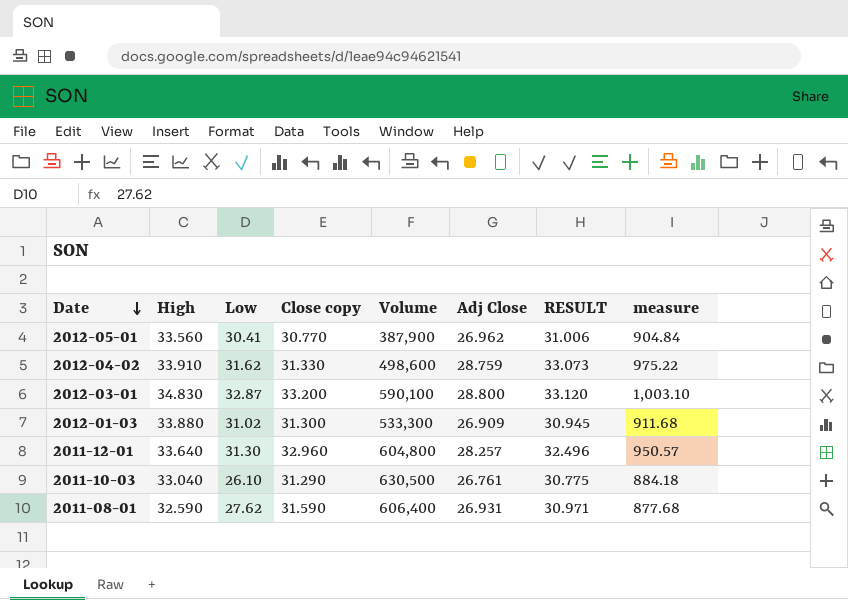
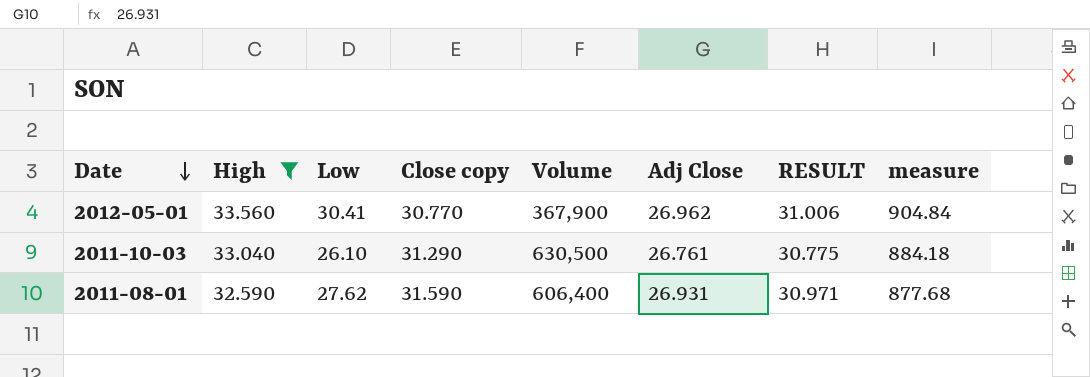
filter: none -> High <= 33.560
2012-05-01 | Volume: 387,900 -> 367,900

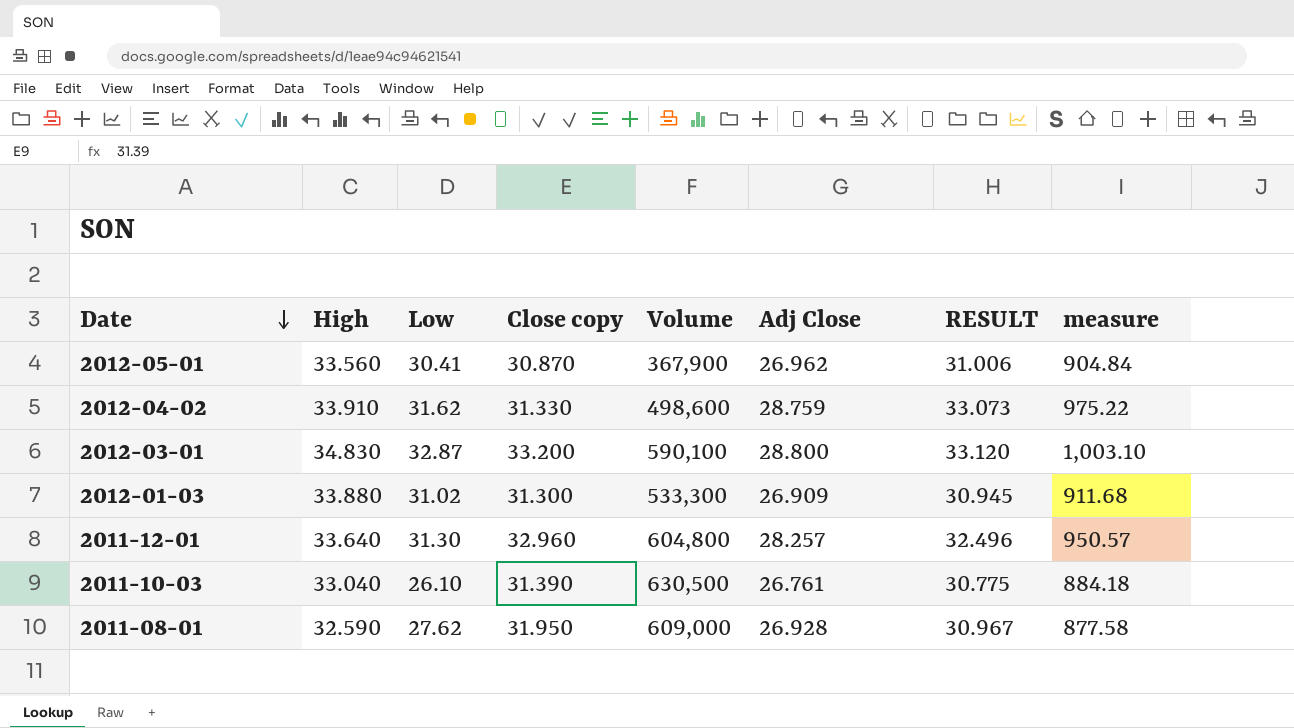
filter: High <= 33.560 -> none
2012-05-01 | Close copy: 30.770 -> 30.870
2011-10-03 | Close copy: 31.290 -> 31.390
2011-08-01 | Close copy: 31.590 -> 31.950
2011-08-01 | Volume: 606,400 -> 609,000
2011-08-01 | Adj Close: 26.931 -> 26.928
2011-08-01 | RESULT: 30.971 -> 30.967
2011-08-01 | measure: 877.68 -> 877.58

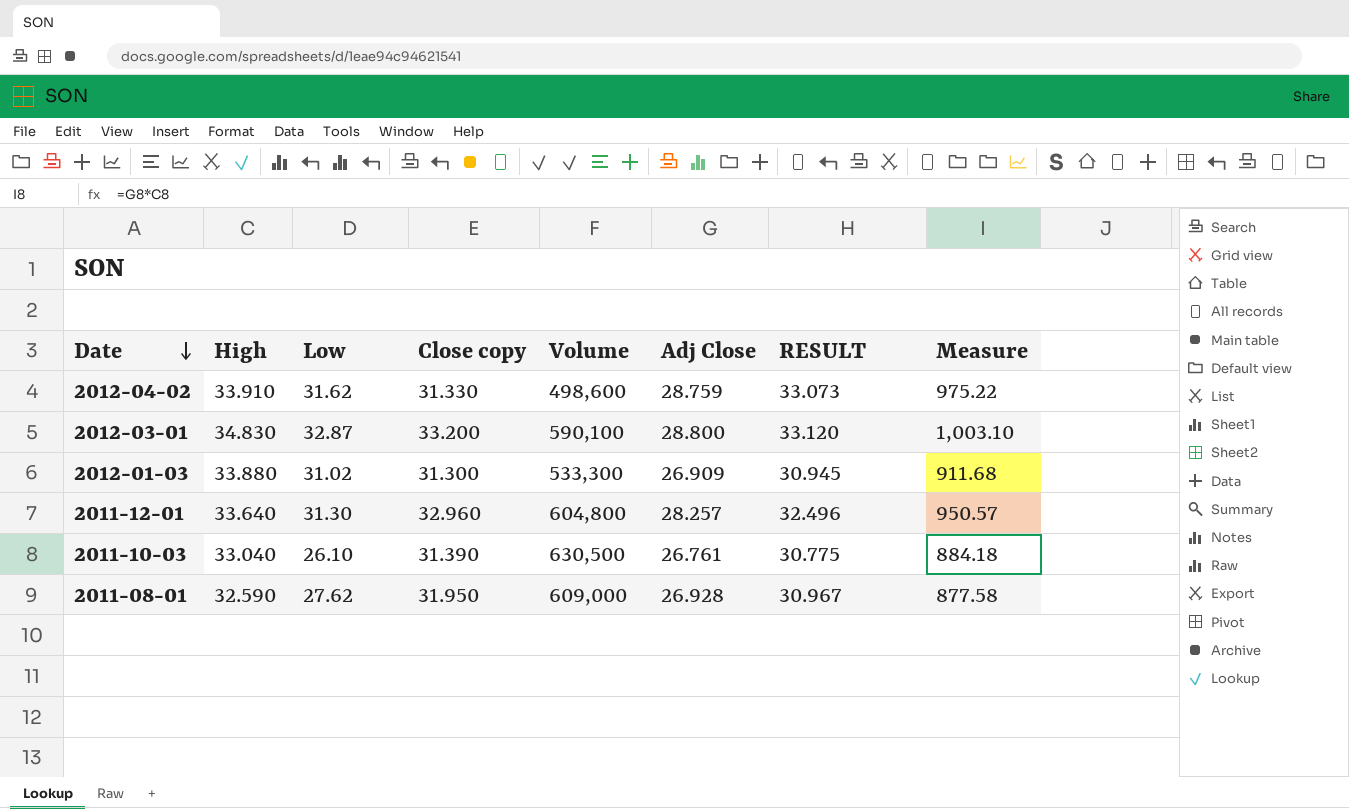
column name: measure -> Measure
row 2012-05-01: 33.560 | 30.41 | 30.870 | 367,900 | 26.962 | 31.006 | 904.84 -> none

